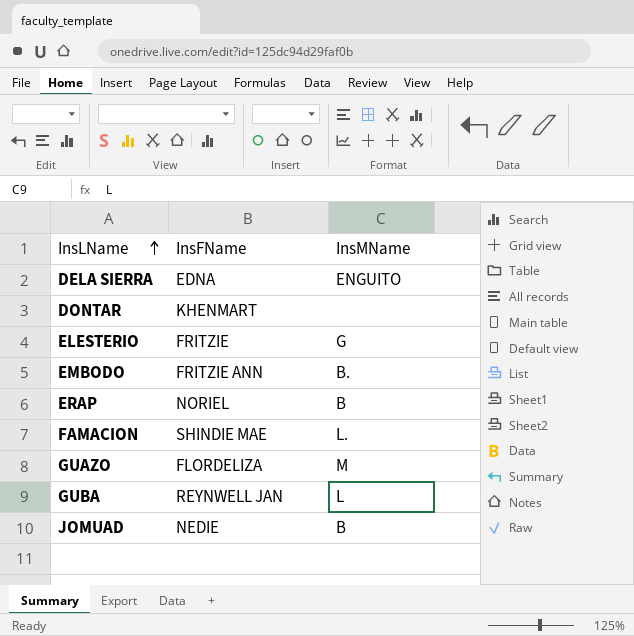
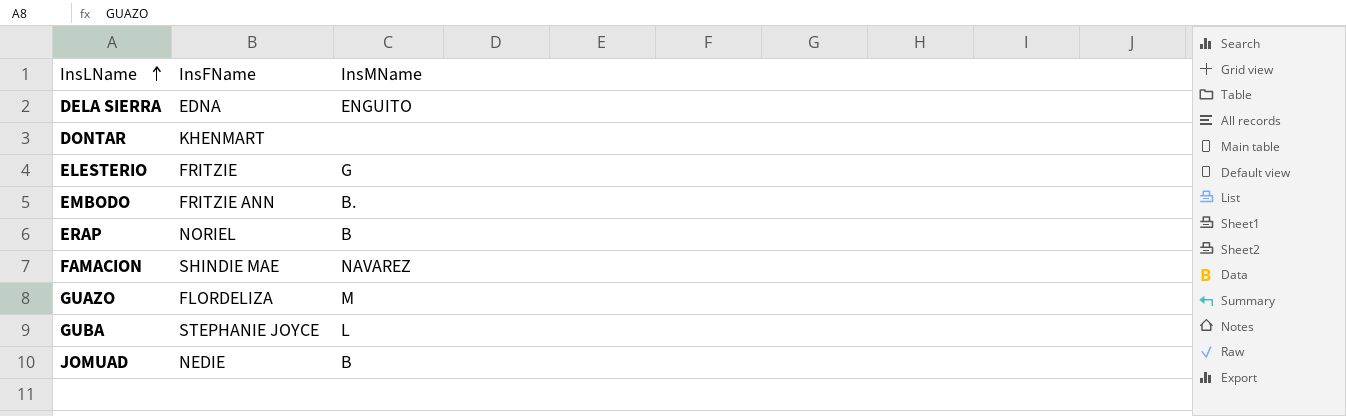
FAMACION | InsMName: L. -> NAVAREZ
GUBA | InsFName: REYNWELL JAN -> STEPHANIE JOYCE

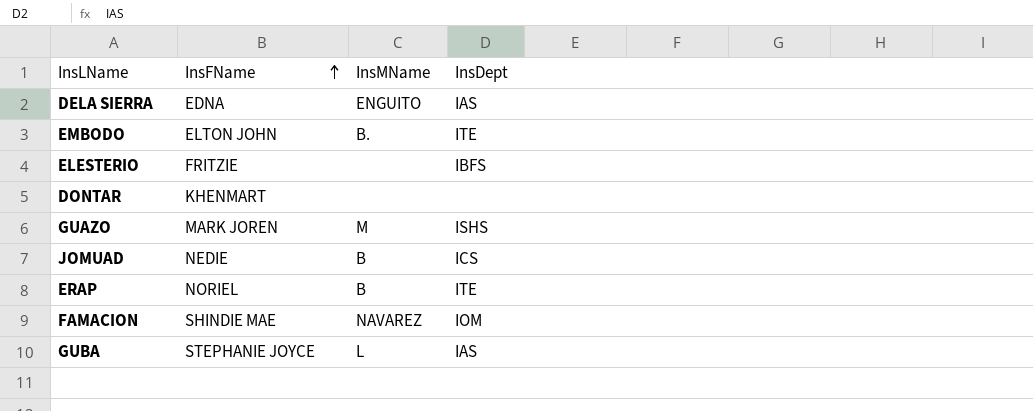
row order: InsLName ascending -> InsFName ascending
column InsDept | position: none -> 4
EMBODO | InsFName: FRITZIE ANN -> ELTON JOHN
ELESTERIO | InsMName: G -> none
GUAZO | InsFName: FLORDELIZA -> MARK JOREN

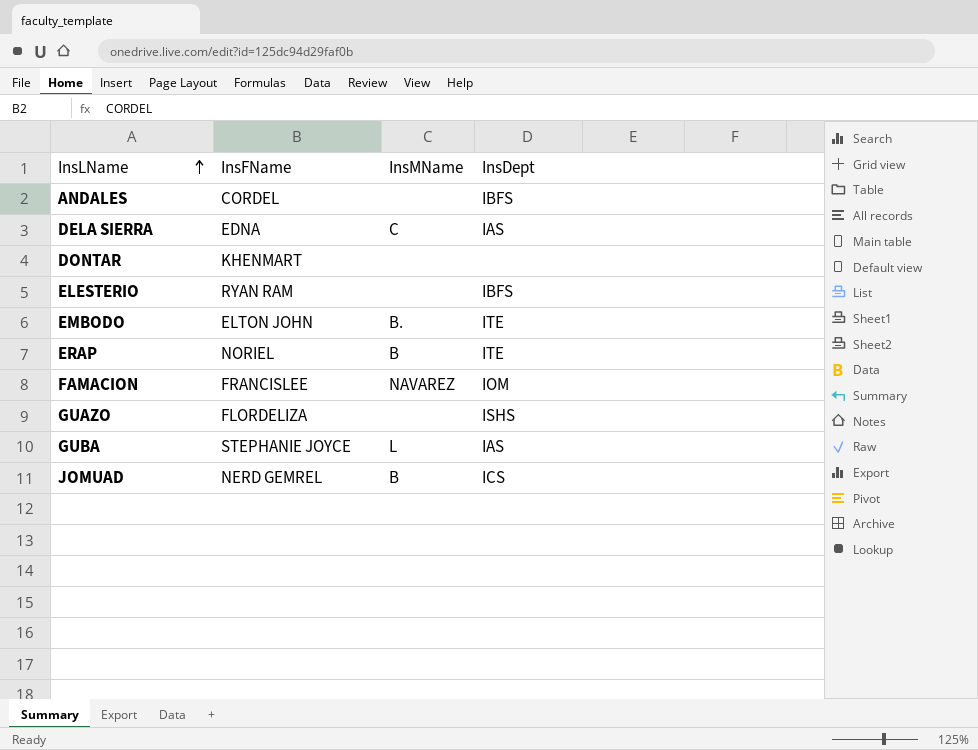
row order: InsFName ascending -> InsLName ascending
row ANDALES: none -> CORDEL | none | IBFS
DELA SIERRA | InsMName: ENGUITO -> C
ELESTERIO | InsFName: FRITZIE -> RYAN RAM
FAMACION | InsFName: SHINDIE MAE -> FRANCISLEE
GUAZO | InsFName: MARK JOREN -> FLORDELIZA
GUAZO | InsMName: M -> none
JOMUAD | InsFName: NEDIE -> NERD GEMREL

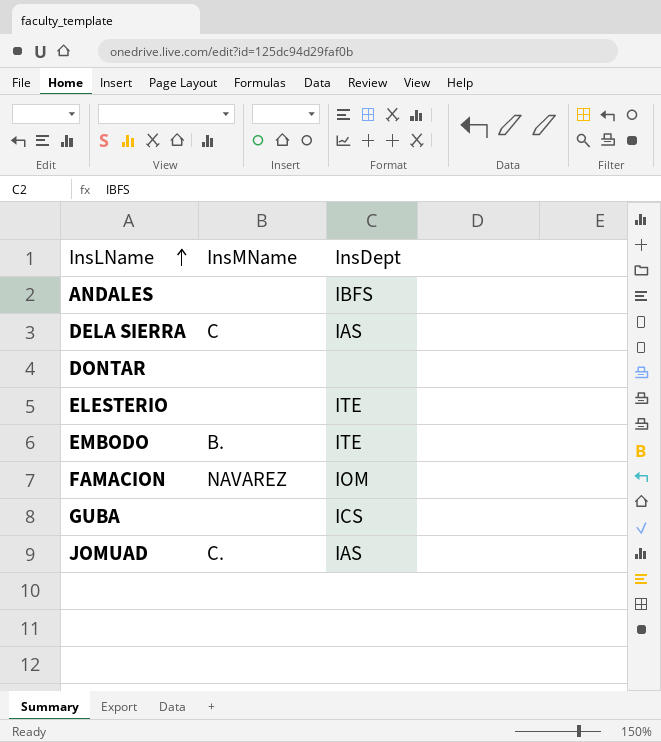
column InsFName | position: 2 -> none
row ERAP: NORIEL | B | ITE -> none
row GUAZO: FLORDELIZA | none | ISHS -> none
ELESTERIO | InsDept: IBFS -> ITE
GUBA | InsMName: L -> none
GUBA | InsDept: IAS -> ICS
JOMUAD | InsMName: B -> C.
JOMUAD | InsDept: ICS -> IAS

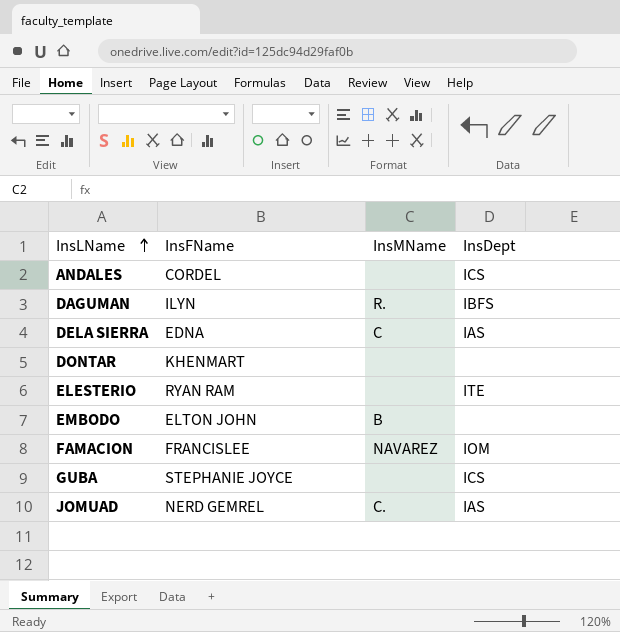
column InsFName | position: none -> 2
ANDALES | InsDept: IBFS -> ICS
row DAGUMAN: none -> ILYN | R. | IBFS
EMBODO | InsMName: B. -> B
EMBODO | InsDept: ITE -> none

